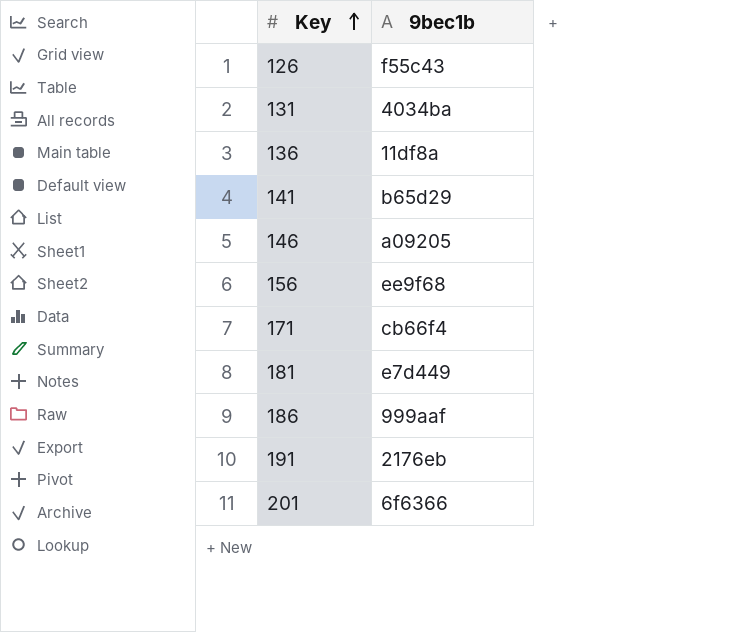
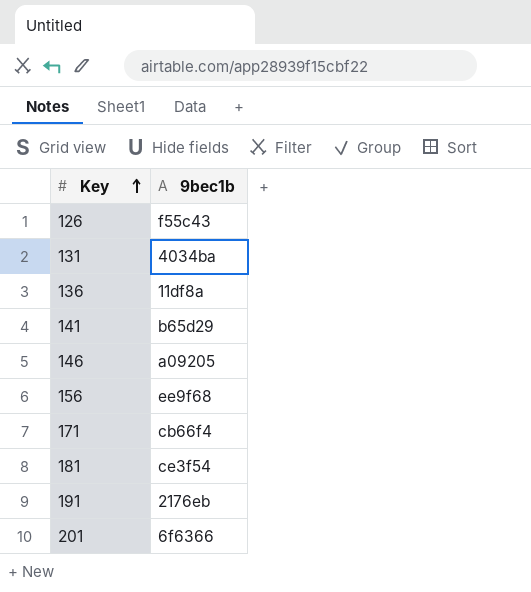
row 186: 999aaf -> none
181 | 9bec1b: e7d449 -> ce3f54

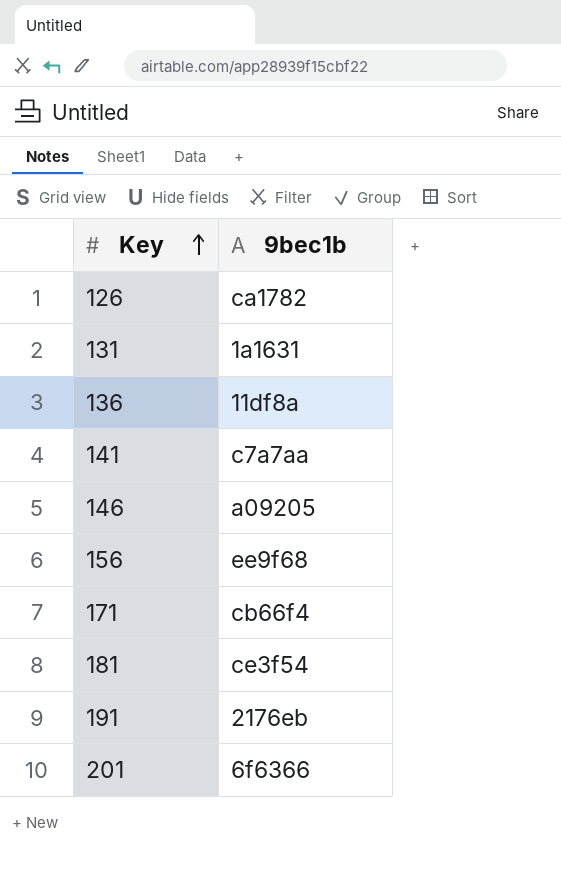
126 | 9bec1b: f55c43 -> ca1782
131 | 9bec1b: 4034ba -> 1a1631
141 | 9bec1b: b65d29 -> c7a7aa

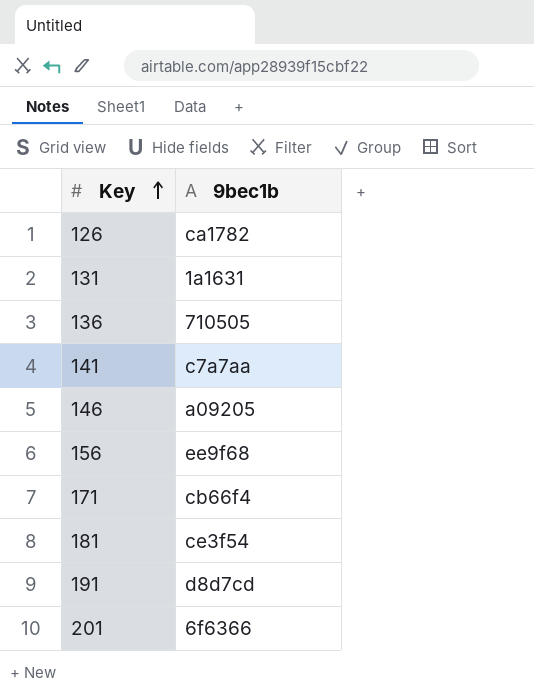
136 | 9bec1b: 11df8a -> 710505
191 | 9bec1b: 2176eb -> d8d7cd

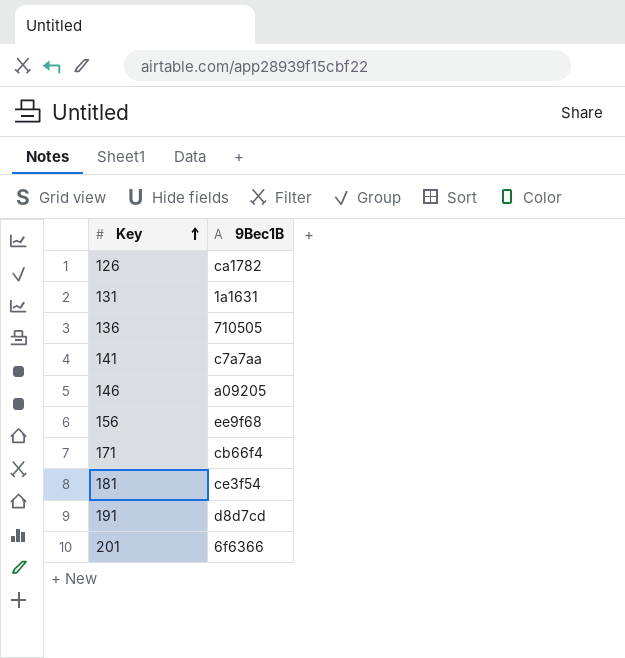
column name: 9bec1b -> 9Bec1B

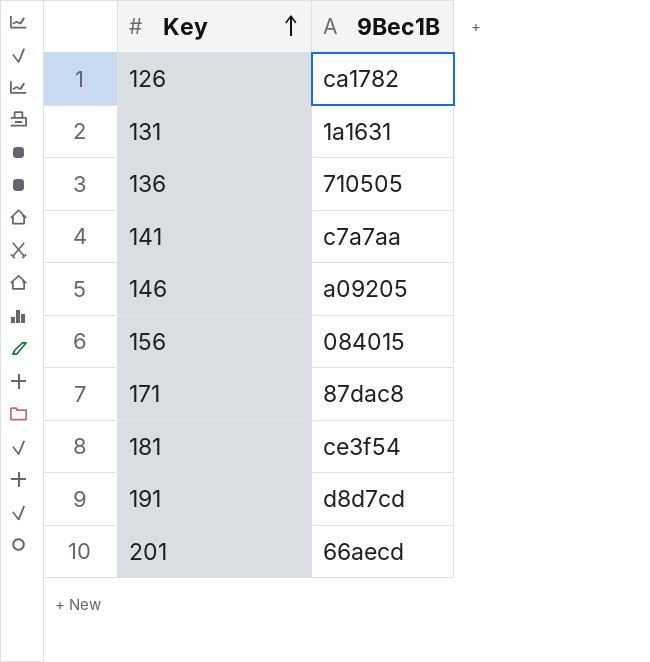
156 | 9Bec1B: ee9f68 -> 084015
171 | 9Bec1B: cb66f4 -> 87dac8
201 | 9Bec1B: 6f6366 -> 66aecd

